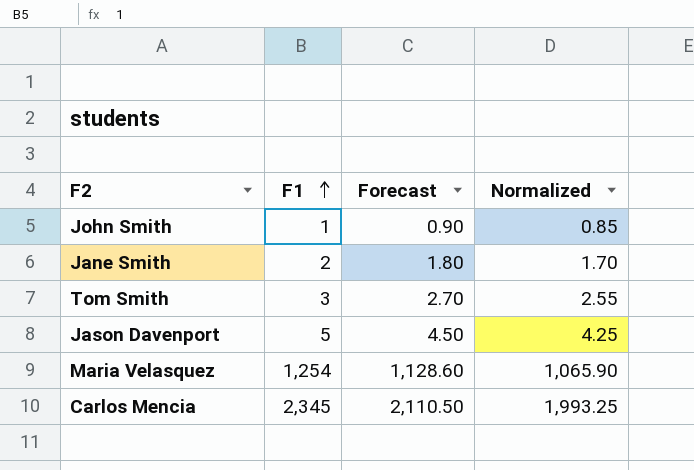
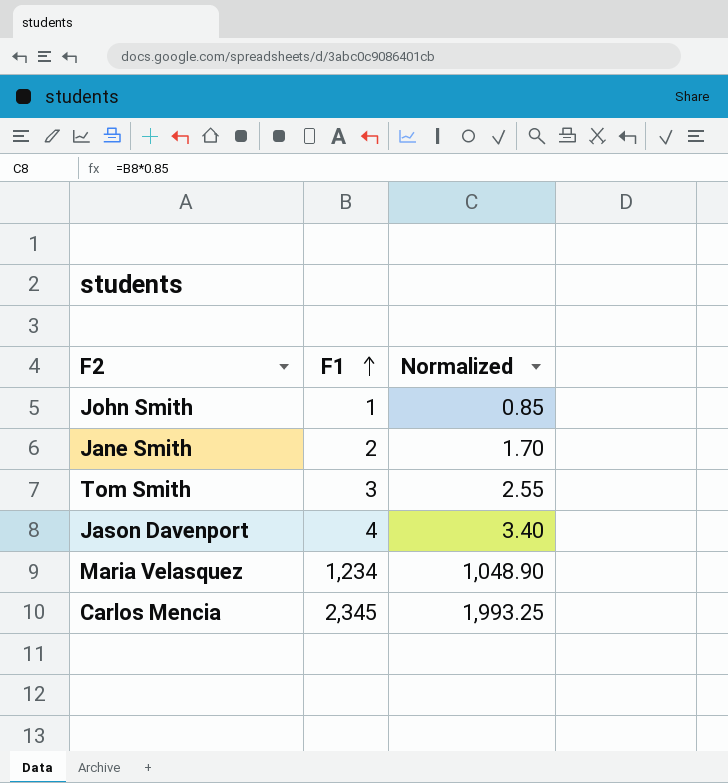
column Forecast | formula: [F1] * 0.9 -> none
Jason Davenport | F1: 5 -> 4
Jason Davenport | Normalized: 4.25 -> 3.40
Maria Velasquez | F1: 1,254 -> 1,234
Maria Velasquez | Normalized: 1,065.90 -> 1,048.90

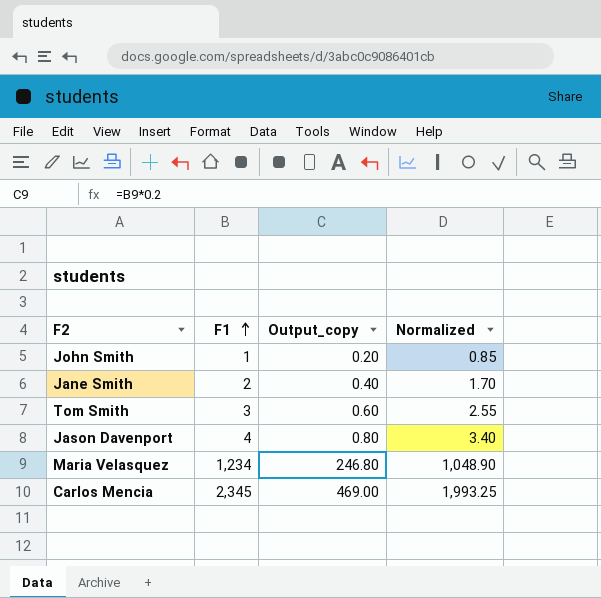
column Output_copy | formula: none -> [F1] * 0.2

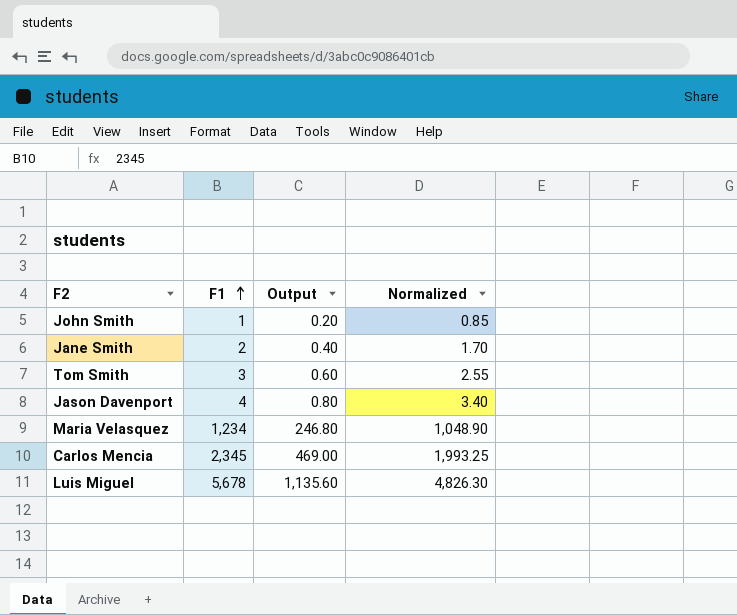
column name: Output_copy -> Output
row Luis Miguel: none -> 5,678 | 1,135.60 | 4,826.30

